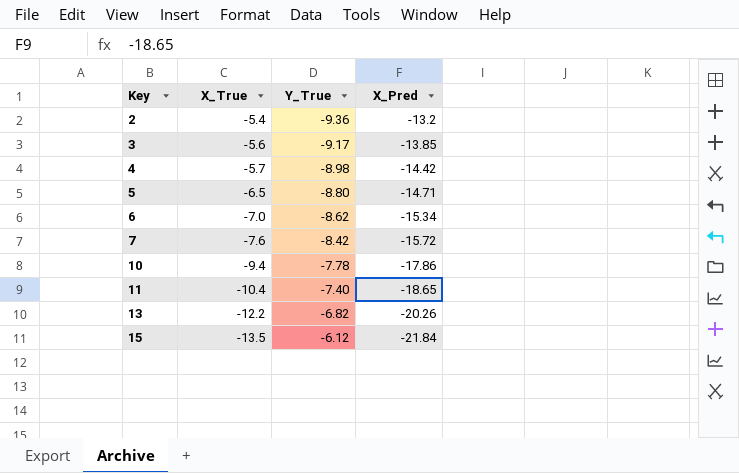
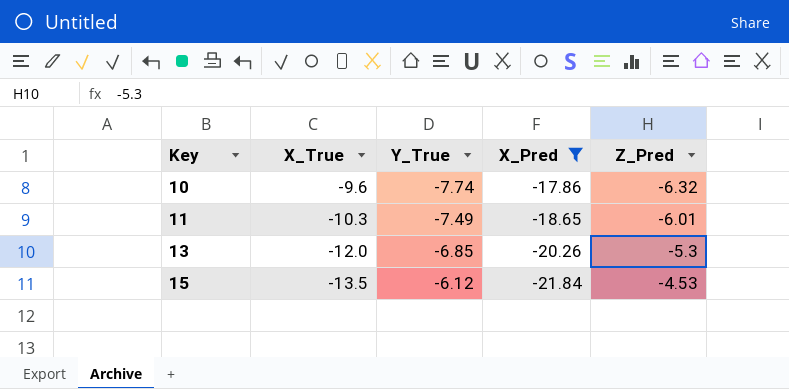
filter: none -> X_Pred <= -17.86
column Z_Pred | position: none -> 5
10 | X_True: -9.4 -> -9.6
10 | Y_True: -7.78 -> -7.74
11 | X_True: -10.4 -> -10.3
11 | Y_True: -7.40 -> -7.49
13 | X_True: -12.2 -> -12.0
13 | Y_True: -6.82 -> -6.85

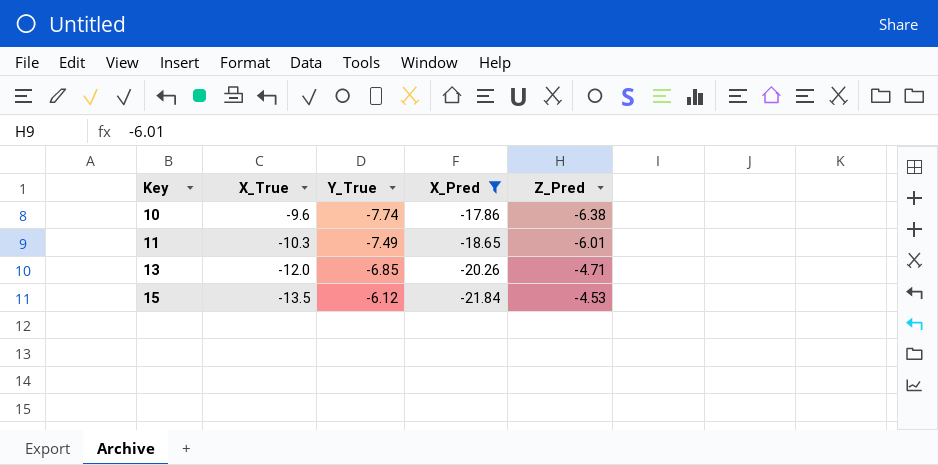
10 | Z_Pred: -6.32 -> -6.38
13 | Z_Pred: -5.3 -> -4.71

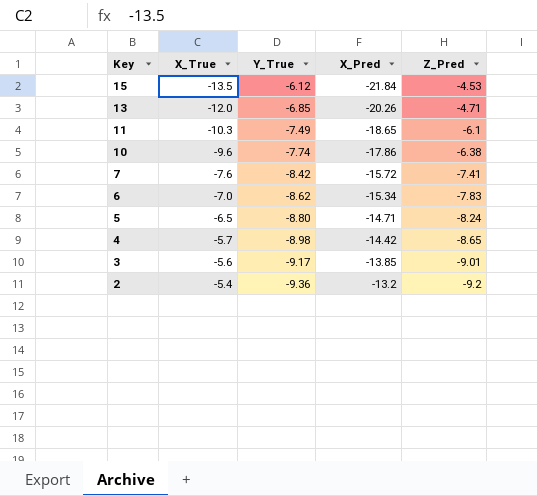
filter: X_Pred <= -17.86 -> none
row order: Key ascending -> Key descending
11 | Z_Pred: -6.01 -> -6.1

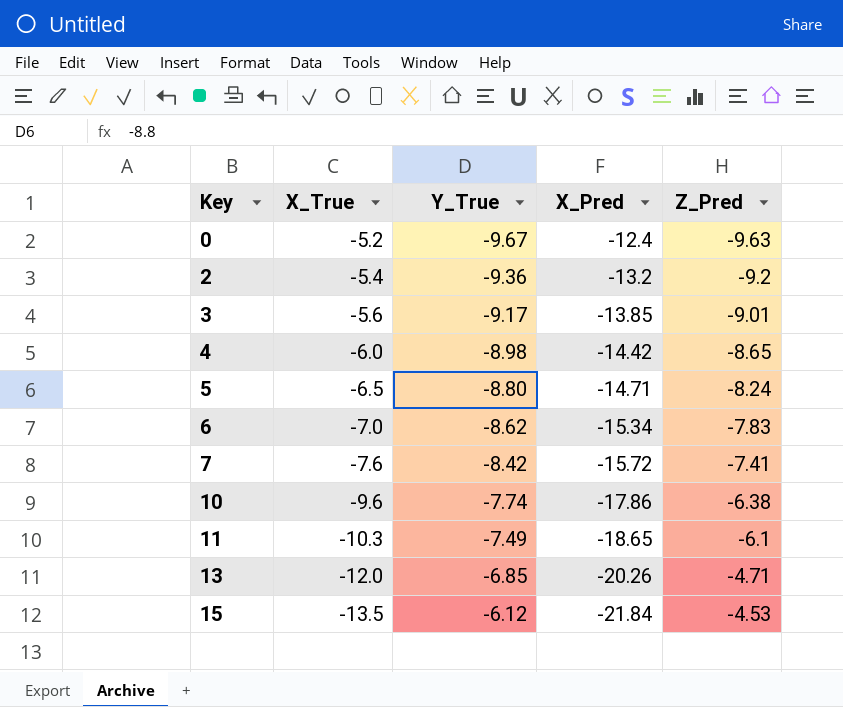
row order: Key descending -> Key ascending
row 0: none -> -5.2 | -9.67 | -12.4 | -9.63
4 | X_True: -5.7 -> -6.0

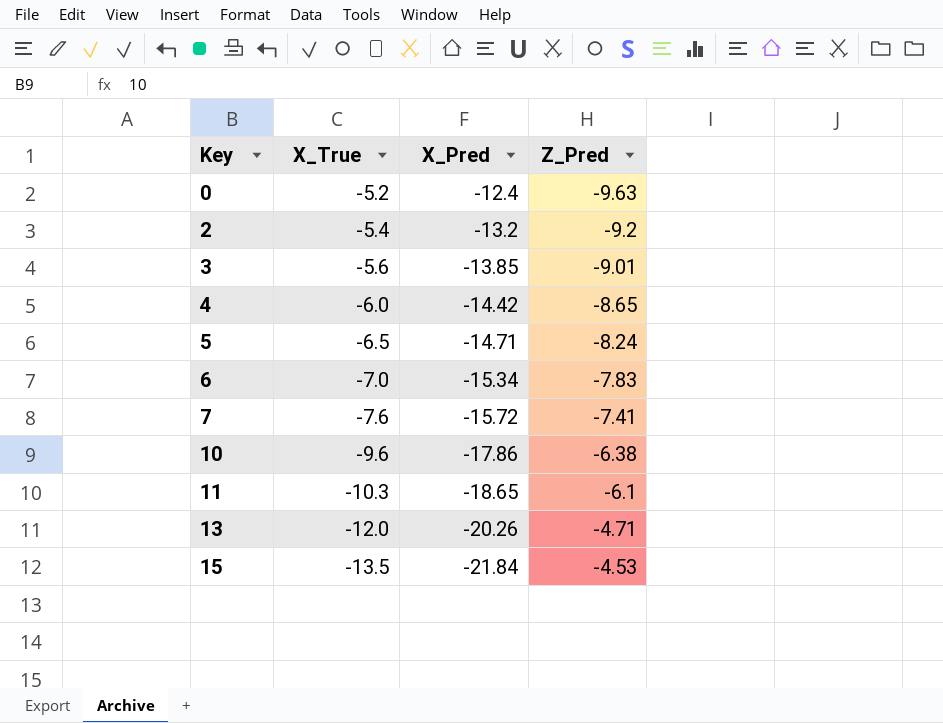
column Y_True | position: 3 -> none

